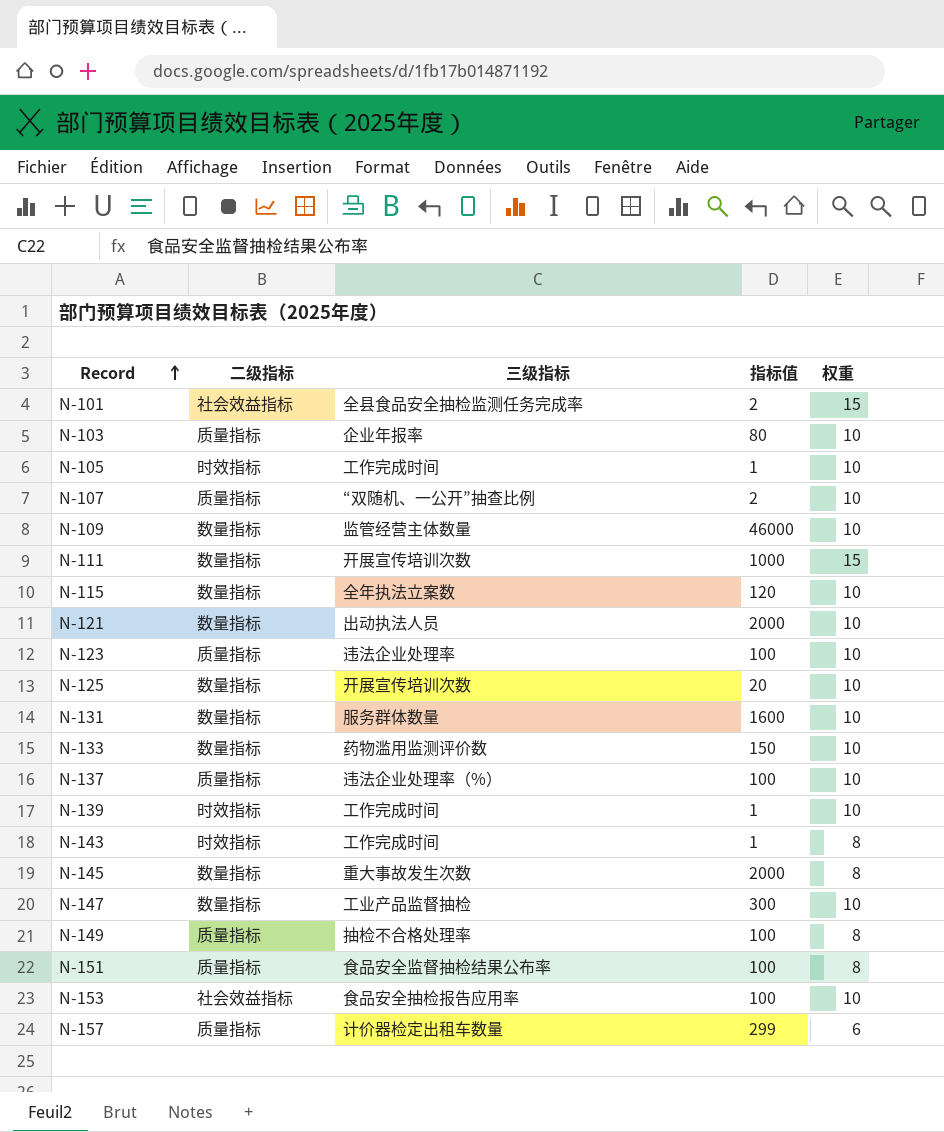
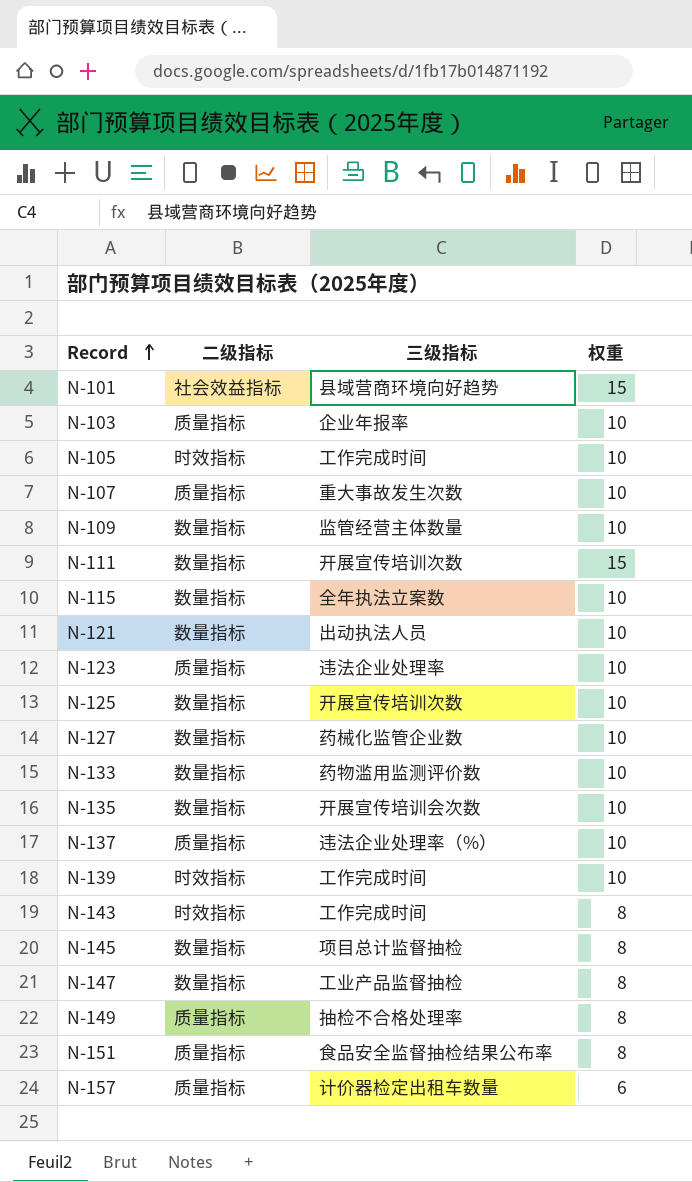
column 指标值 | position: 4 -> none
row N-131: 数量指标 | 服务群体数量 | 1600 | 10 -> none
row N-153: 社会效益指标 | 食品安全抽检报告应用率 | 100 | 10 -> none
N-101 | 三级指标: 全县食品安全抽检监测任务完成率 -> 县域营商环境向好趋势
N-107 | 三级指标: “双随机、一公开”抽查比例 -> 重大事故发生次数
row N-127: none -> 数量指标 | 药械化监管企业数 | 10
row N-135: none -> 数量指标 | 开展宣传培训会次数 | 10
N-145 | 三级指标: 重大事故发生次数 -> 项目总计监督抽检
N-147 | 权重: 10 -> 8

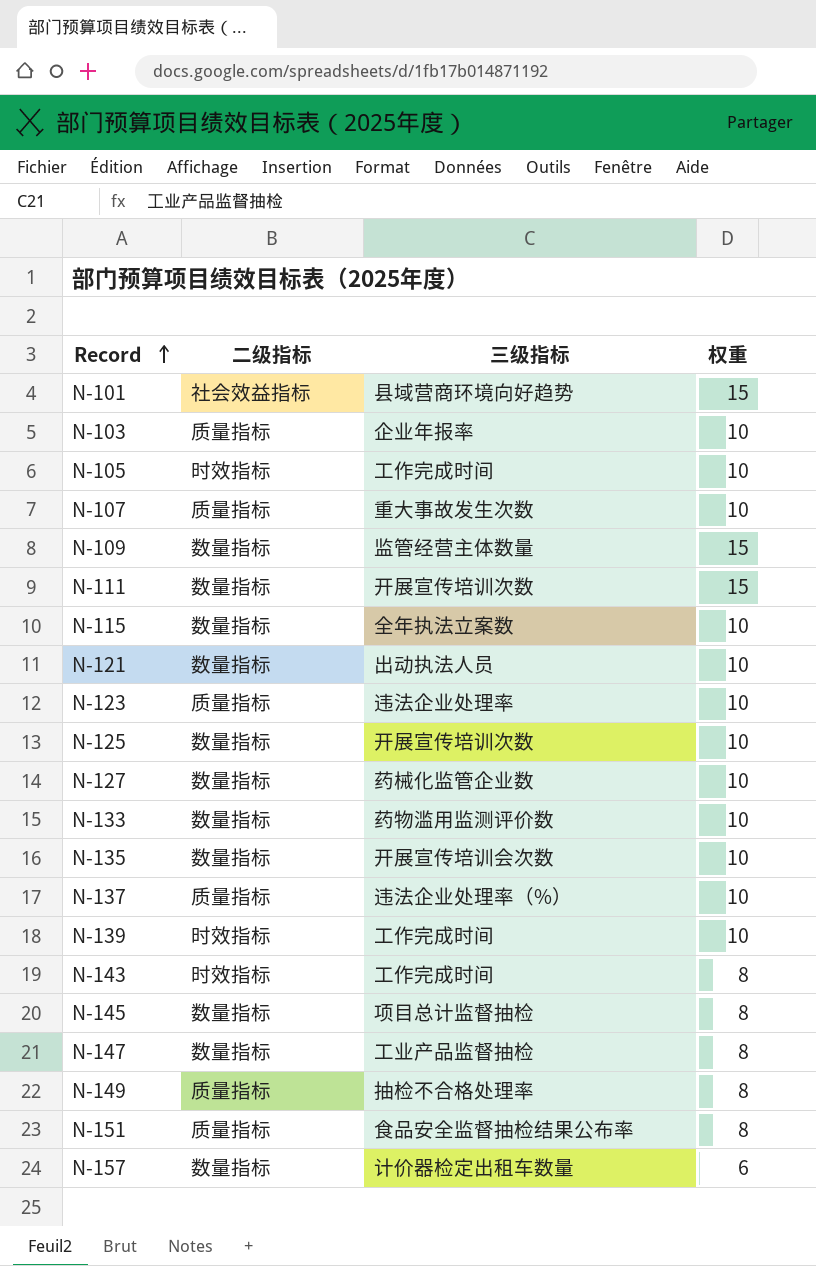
N-109 | 权重: 10 -> 15
N-157 | 二级指标: 质量指标 -> 数量指标

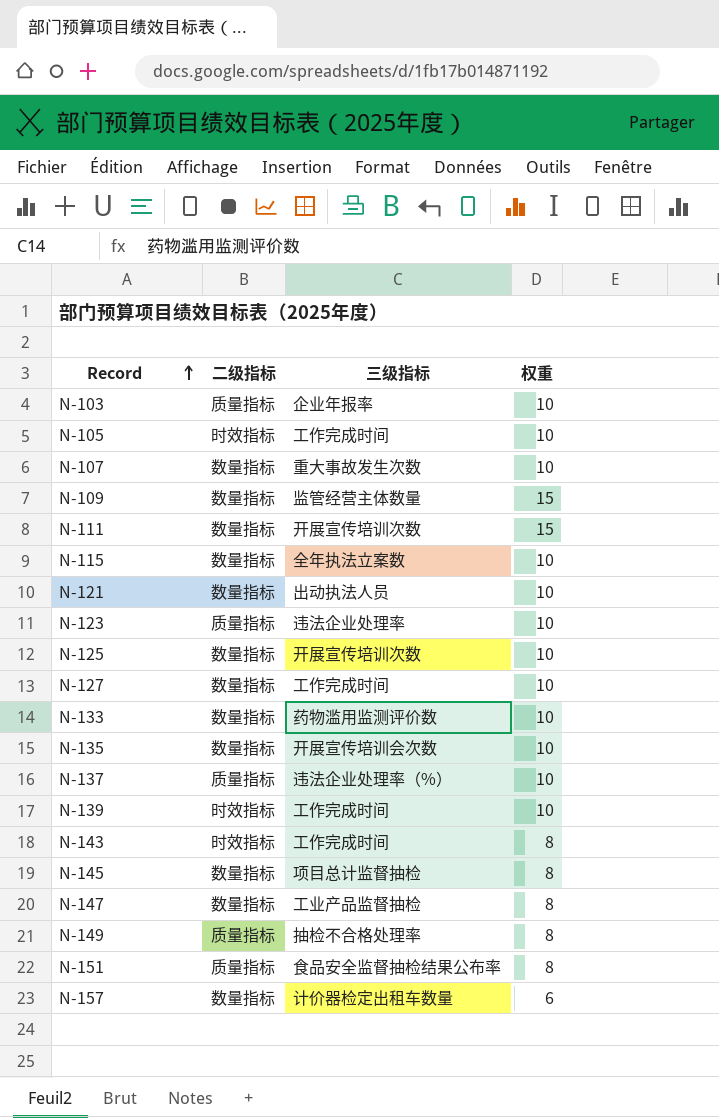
row N-101: 社会效益指标 | 县域营商环境向好趋势 | 15 -> none
N-107 | 二级指标: 质量指标 -> 数量指标
N-127 | 三级指标: 药械化监管企业数 -> 工作完成时间

